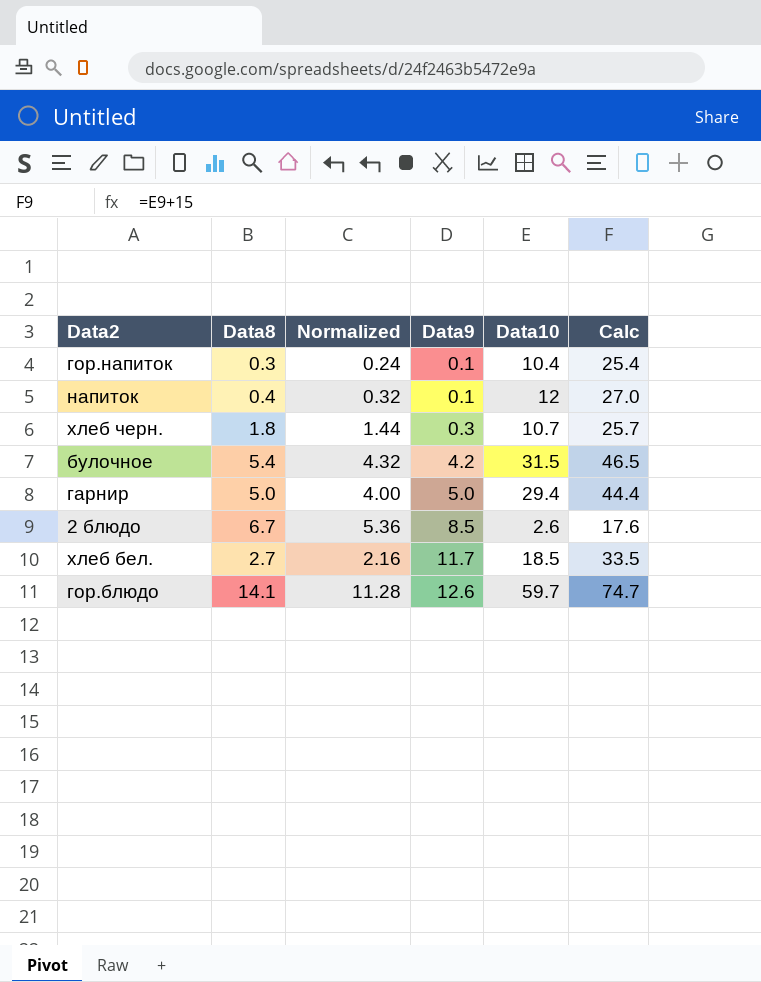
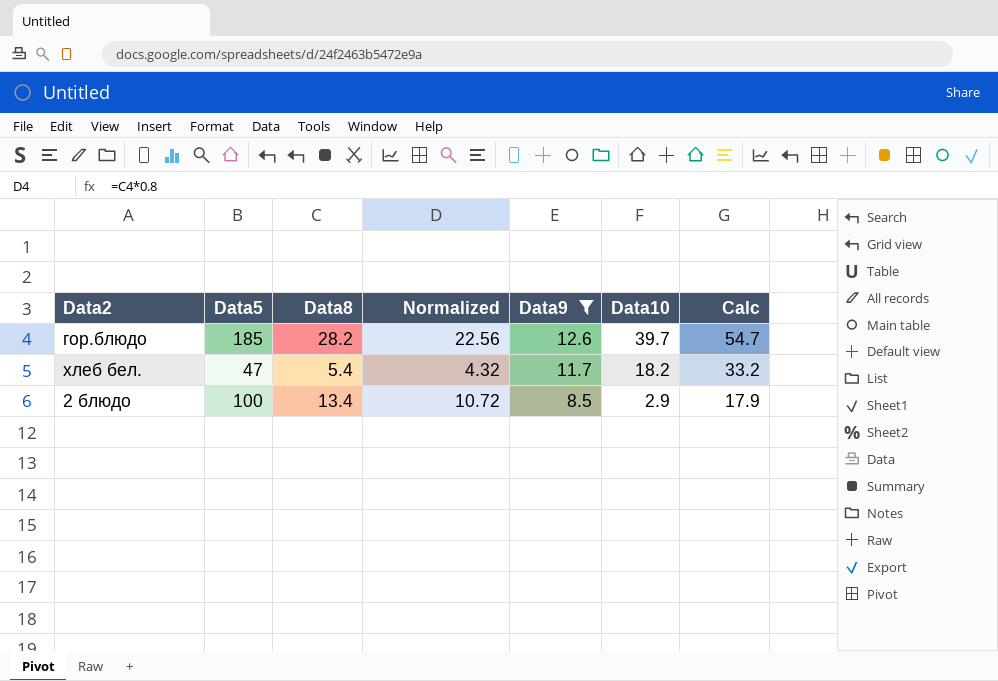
filter: none -> Data9 >= 8.5
row order: Data9 ascending -> Data9 descending
column Data5 | position: none -> 2
гор.блюдо | Data8: 14.1 -> 28.2
гор.блюдо | Normalized: 11.28 -> 22.56
гор.блюдо | Data10: 59.7 -> 39.7
гор.блюдо | Calc: 74.7 -> 54.7
хлеб бел. | Data8: 2.7 -> 5.4
хлеб бел. | Normalized: 2.16 -> 4.32
хлеб бел. | Data10: 18.5 -> 18.2
хлеб бел. | Calc: 33.5 -> 33.2
2 блюдо | Data8: 6.7 -> 13.4
2 блюдо | Normalized: 5.36 -> 10.72
2 блюдо | Data10: 2.6 -> 2.9
2 блюдо | Calc: 17.6 -> 17.9

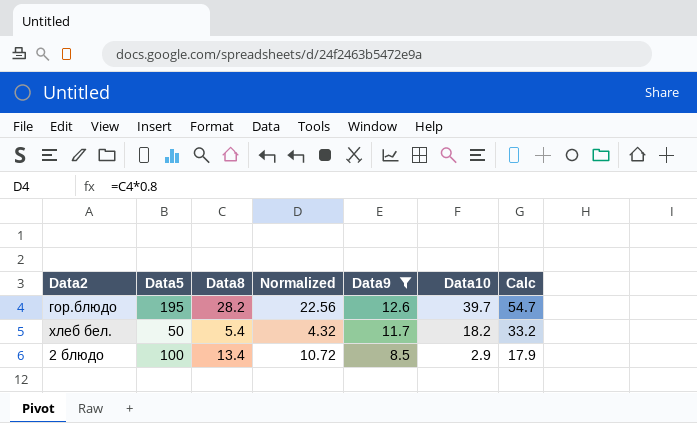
гор.блюдо | Data5: 185 -> 195
хлеб бел. | Data5: 47 -> 50

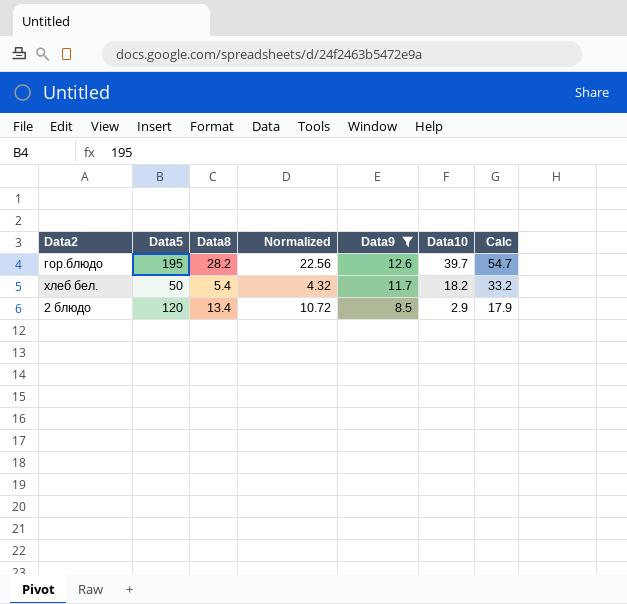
2 блюдо | Data5: 100 -> 120

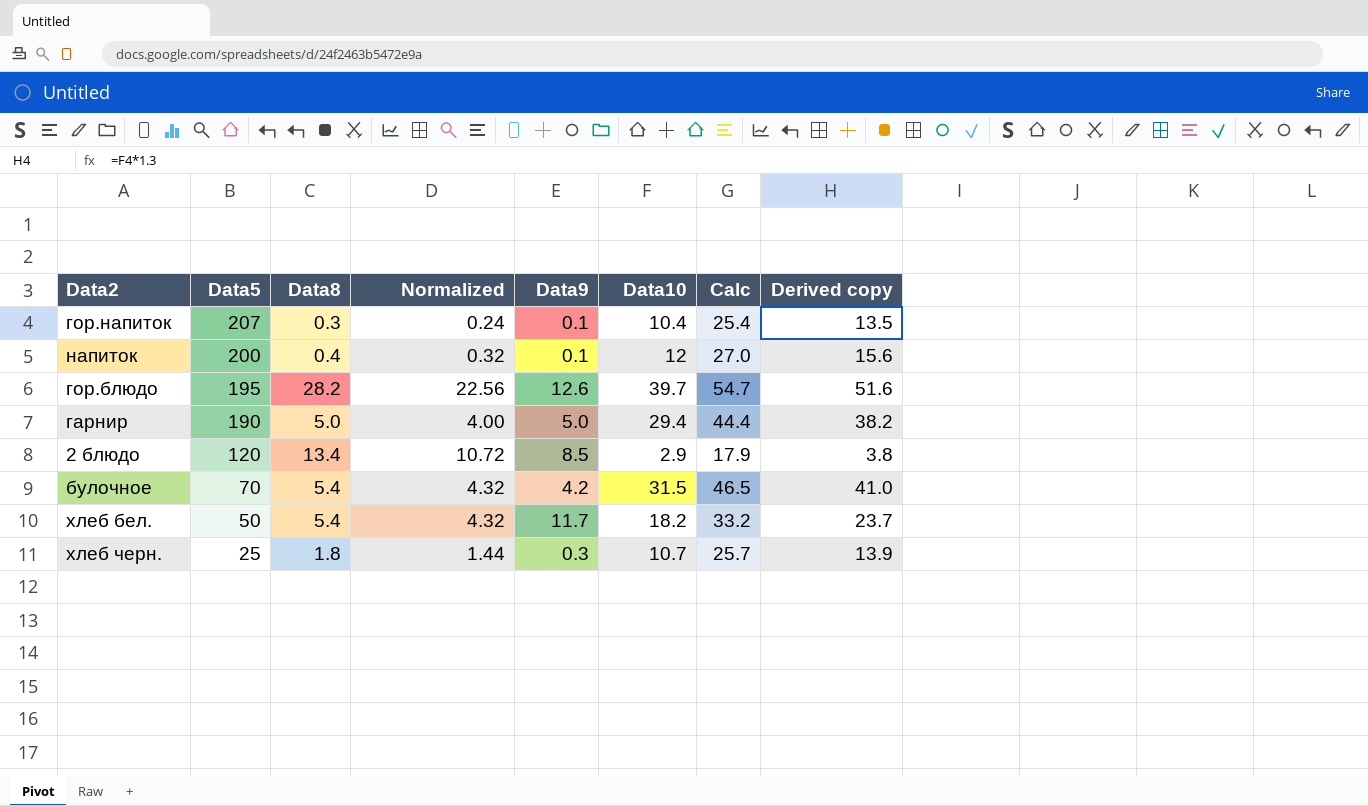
filter: Data9 >= 8.5 -> none
row order: Data9 descending -> Data5 descending
column Derived copy | formula: none -> [Data10] * 1.3

